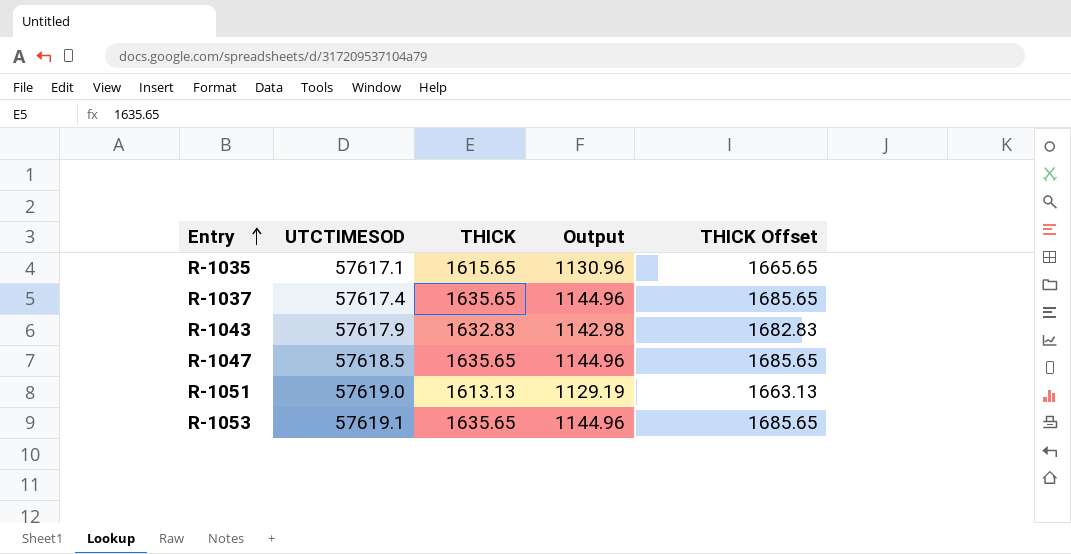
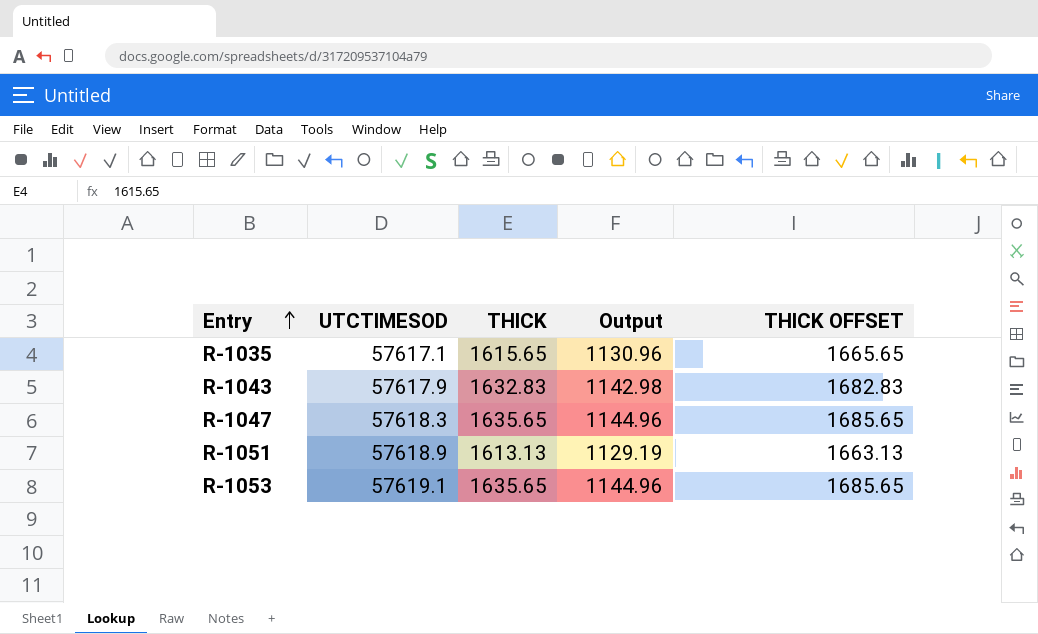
column name: THICK Offset -> THICK OFFSET
row R-1037: 57617.4 | 1635.65 | 1144.96 | 1685.65 -> none
R-1047 | UTCTIMESOD: 57618.5 -> 57618.3
R-1051 | UTCTIMESOD: 57619.0 -> 57618.9

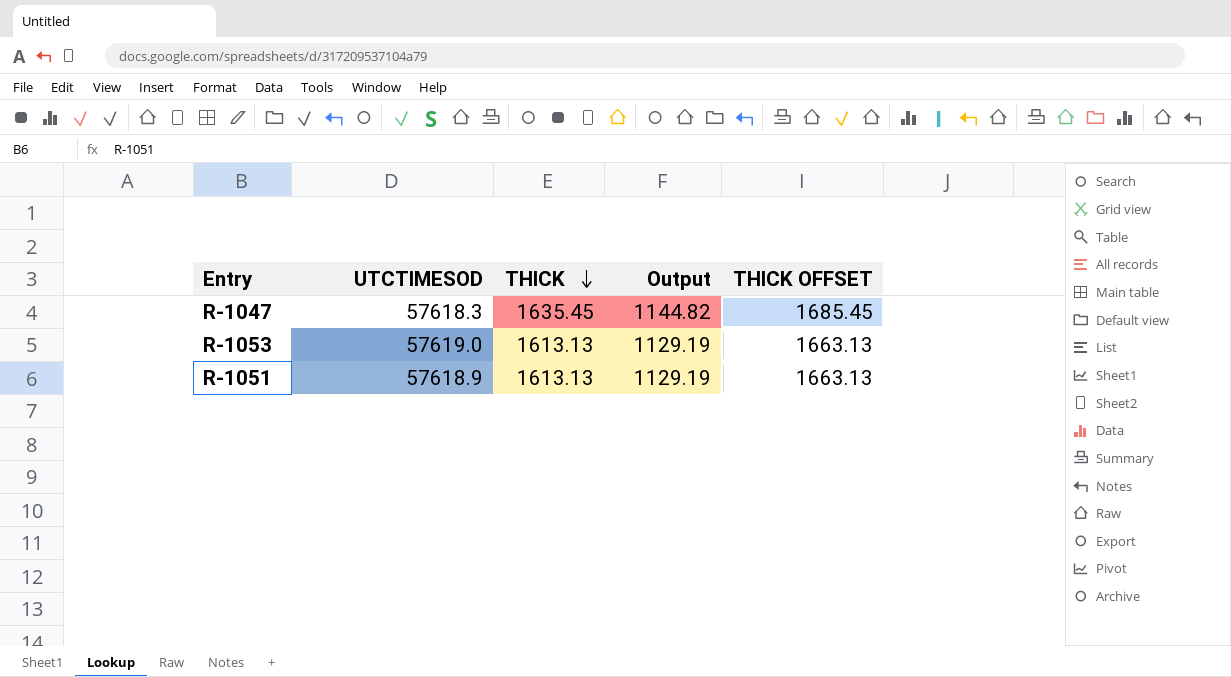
row order: Entry ascending -> THICK descending
row R-1035: 57617.1 | 1615.65 | 1130.96 | 1665.65 -> none
row R-1043: 57617.9 | 1632.83 | 1142.98 | 1682.83 -> none
R-1047 | THICK: 1635.65 -> 1635.45
R-1047 | Output: 1144.96 -> 1144.82
R-1047 | THICK OFFSET: 1685.65 -> 1685.45
R-1053 | UTCTIMESOD: 57619.1 -> 57619.0
R-1053 | THICK: 1635.65 -> 1613.13
R-1053 | Output: 1144.96 -> 1129.19
R-1053 | THICK OFFSET: 1685.65 -> 1663.13

